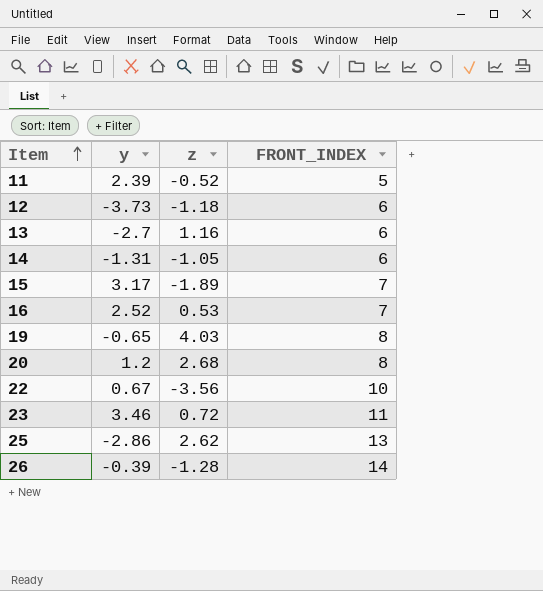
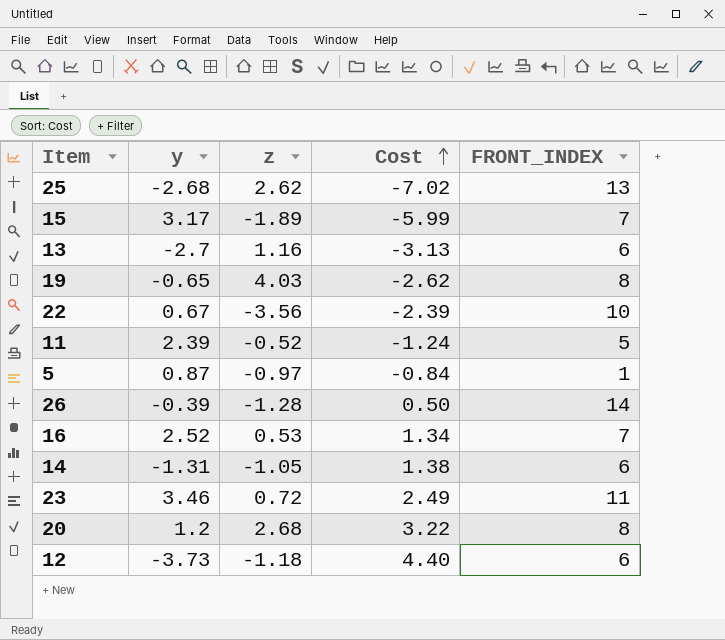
row order: Item ascending -> Cost ascending
column Cost | formula: none -> [y] * [z]
25 | y: -2.86 -> -2.68
row 5: none -> 0.87 | -0.97 | -0.84 | 1

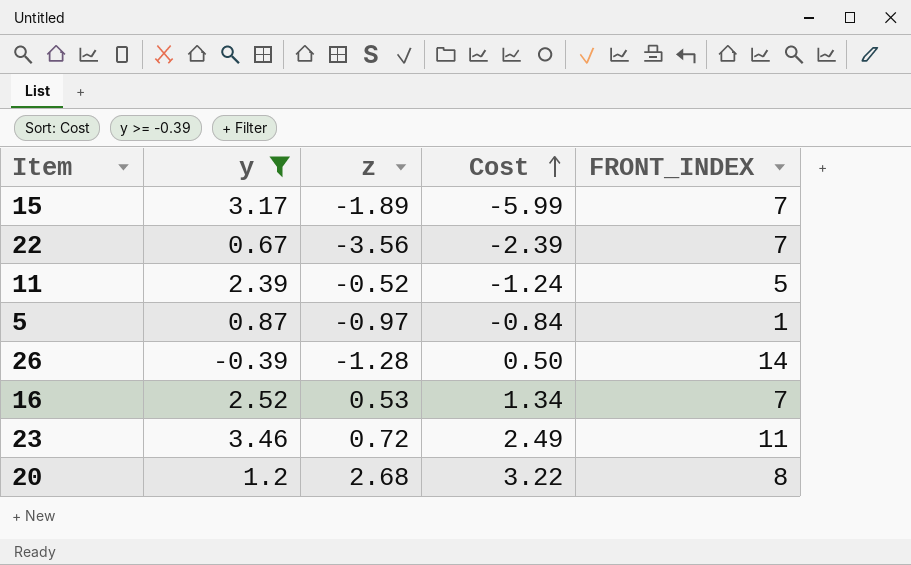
filter: none -> y >= -0.39
22 | FRONT_INDEX: 10 -> 7

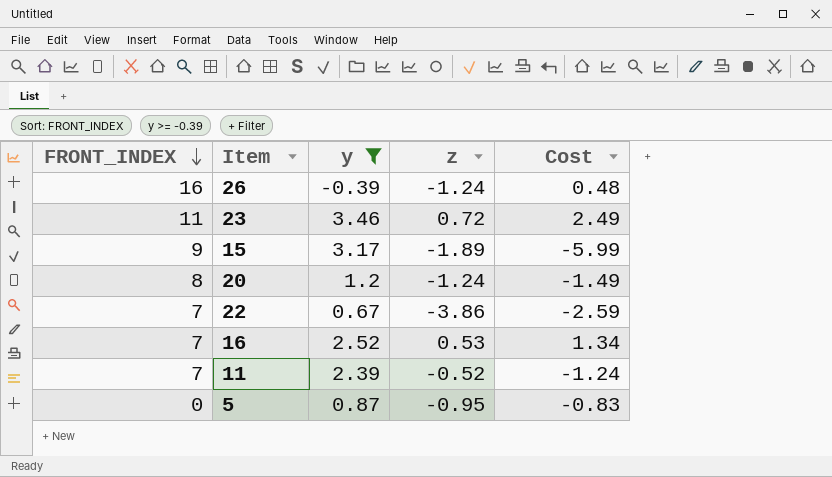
row order: Cost ascending -> FRONT_INDEX descending
column FRONT_INDEX | position: 5 -> 1
26 | FRONT_INDEX: 14 -> 16
26 | z: -1.28 -> -1.24
26 | Cost: 0.50 -> 0.48
15 | FRONT_INDEX: 7 -> 9
20 | z: 2.68 -> -1.24
20 | Cost: 3.22 -> -1.49
22 | z: -3.56 -> -3.86
22 | Cost: -2.39 -> -2.59
11 | FRONT_INDEX: 5 -> 7
5 | FRONT_INDEX: 1 -> 0
5 | z: -0.97 -> -0.95
5 | Cost: -0.84 -> -0.83

